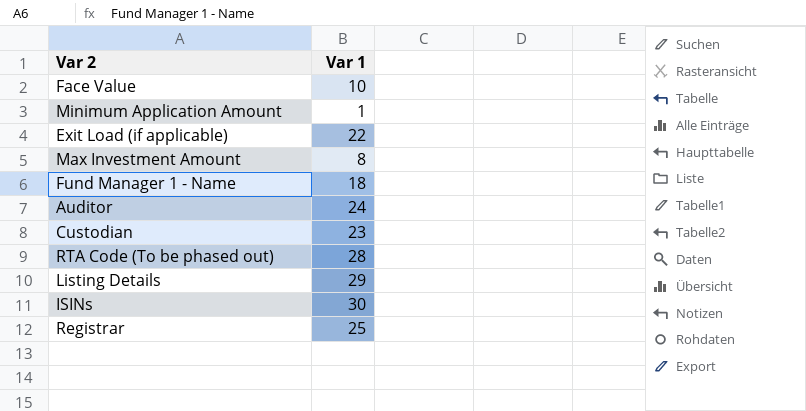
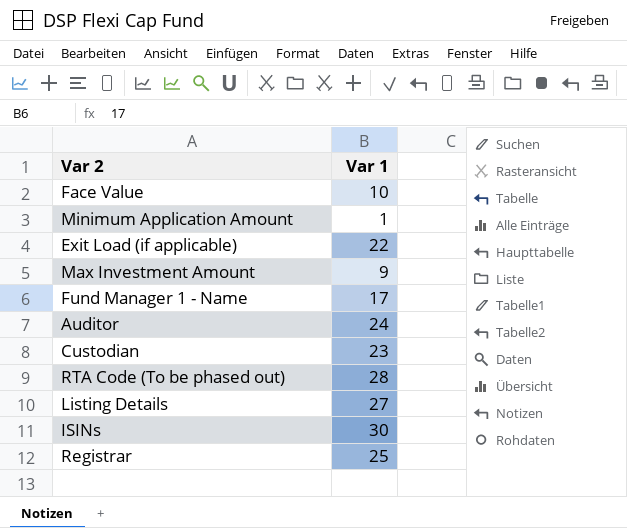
Max Investment Amount | Var 1: 8 -> 9
Fund Manager 1 - Name | Var 1: 18 -> 17
Listing Details | Var 1: 29 -> 27

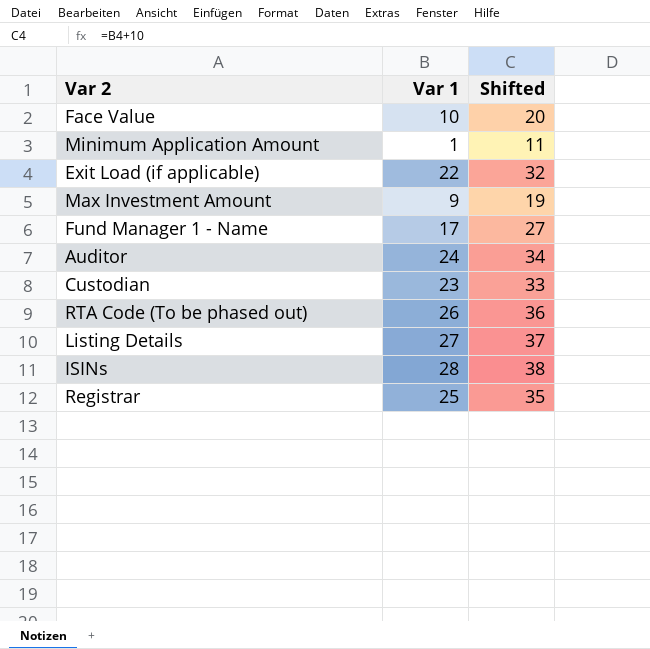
column Shifted | formula: none -> [Var 1] + 10
RTA Code (To be phased out) | Var 1: 28 -> 26
ISINs | Var 1: 30 -> 28

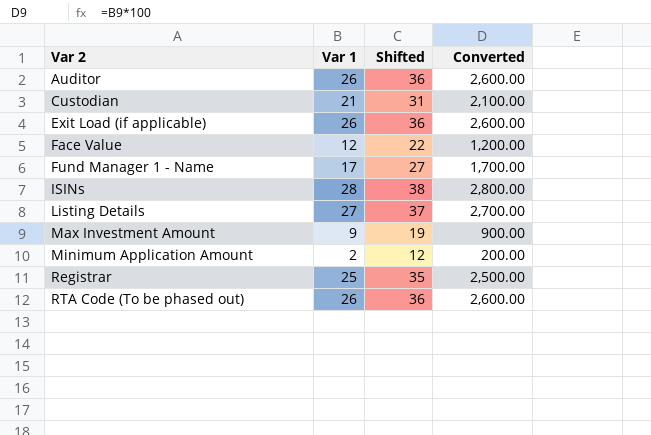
row order: none -> Var 2 ascending
column Converted | formula: none -> [Var 1] * 100
Auditor | Var 1: 24 -> 26
Auditor | Shifted: 34 -> 36
Custodian | Var 1: 23 -> 21
Custodian | Shifted: 33 -> 31
Exit Load (if applicable) | Var 1: 22 -> 26
Exit Load (if applicable) | Shifted: 32 -> 36
Face Value | Var 1: 10 -> 12
Face Value | Shifted: 20 -> 22
Minimum Application Amount | Var 1: 1 -> 2
Minimum Application Amount | Shifted: 11 -> 12

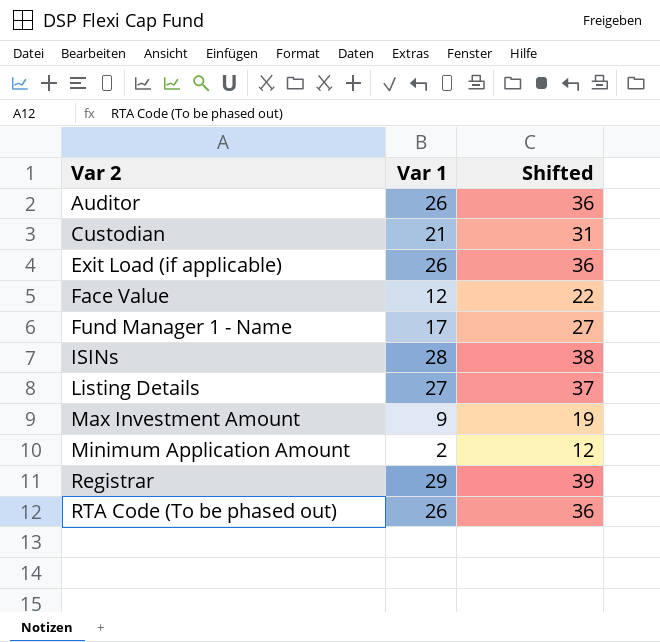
column Converted | formula: [Var 1] * 100 -> none
Registrar | Var 1: 25 -> 29
Registrar | Shifted: 35 -> 39

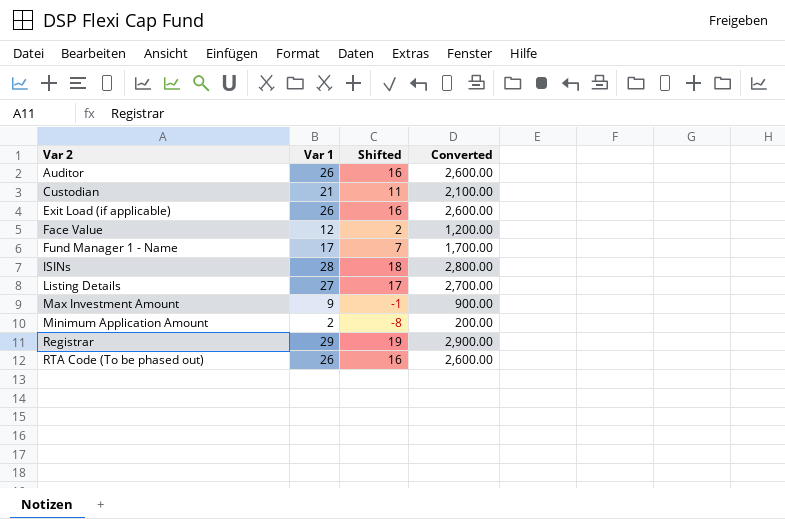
column Shifted | formula: [Var 1] + 10 -> [Var 1] - 10
column Converted | formula: none -> [Var 1] * 100

